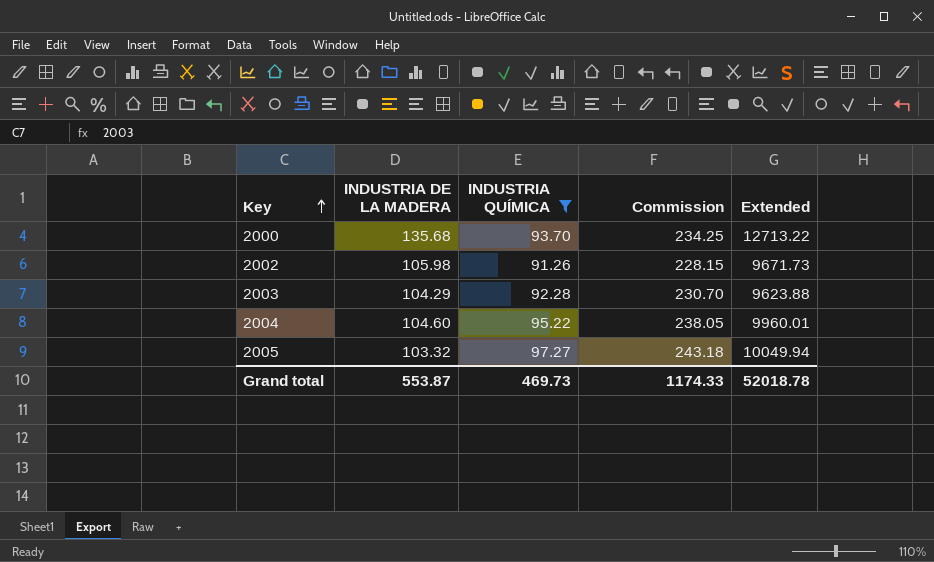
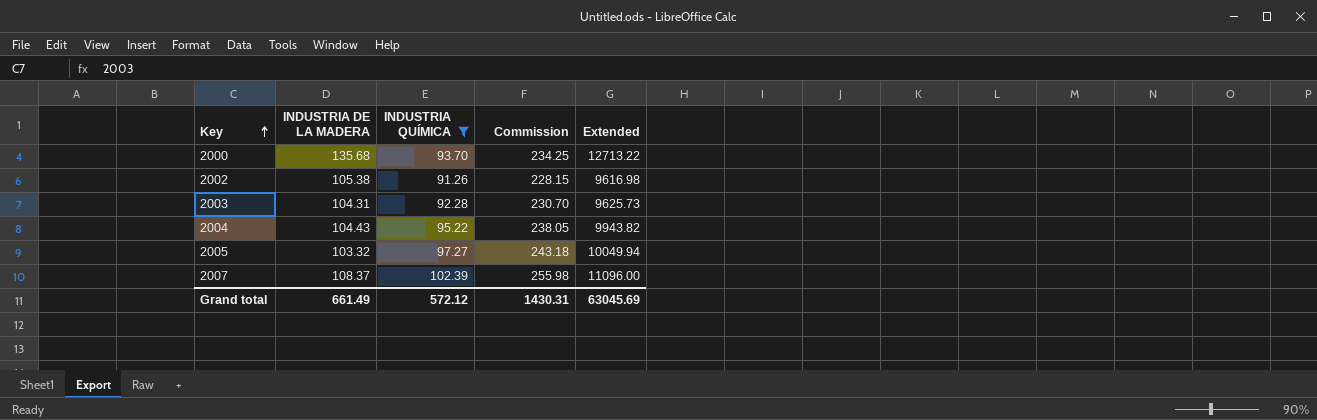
2002 | INDUSTRIA DE LA MADERA: 105.98 -> 105.38
2002 | Extended: 9671.73 -> 9616.98
2003 | INDUSTRIA DE LA MADERA: 104.29 -> 104.31
2003 | Extended: 9623.88 -> 9625.73
2004 | INDUSTRIA DE LA MADERA: 104.60 -> 104.43
2004 | Extended: 9960.01 -> 9943.82
row 2007: none -> 108.37 | 102.39 | 255.98 | 11096.00
Grand total | INDUSTRIA DE LA MADERA: 553.87 -> 661.49
Grand total | INDUSTRIA QUÍMICA: 469.73 -> 572.12
Grand total | Commission: 1174.33 -> 1430.31
Grand total | Extended: 52018.78 -> 63045.69

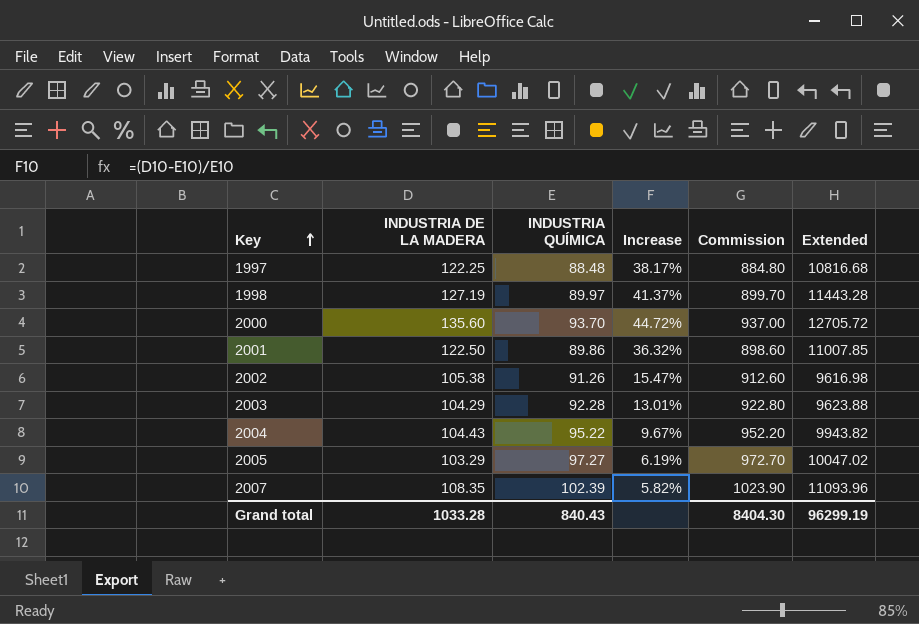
filter: INDUSTRIA QUÍMICA >= 91.26 -> none
column Increase | formula: none -> ([INDUSTRIA DE LA MADERA] - [INDUSTRIA QUÍMICA]) / [INDUSTRIA QUÍMICA]
column Commission | formula: [INDUSTRIA QUÍMICA] * 2.5 -> [INDUSTRIA QUÍMICA] * 10
2000 | INDUSTRIA DE LA MADERA: 135.68 -> 135.60
2000 | Extended: 12713.22 -> 12705.72
2003 | INDUSTRIA DE LA MADERA: 104.31 -> 104.29
2003 | Extended: 9625.73 -> 9623.88
2005 | INDUSTRIA DE LA MADERA: 103.32 -> 103.29
2005 | Extended: 10049.94 -> 10047.02
2007 | INDUSTRIA DE LA MADERA: 108.37 -> 108.35
2007 | Extended: 11096.00 -> 11093.96
Grand total | INDUSTRIA DE LA MADERA: 661.49 -> 1033.28
Grand total | INDUSTRIA QUÍMICA: 572.12 -> 840.43
Grand total | Commission: 1430.31 -> 8404.30
Grand total | Extended: 63045.69 -> 96299.19

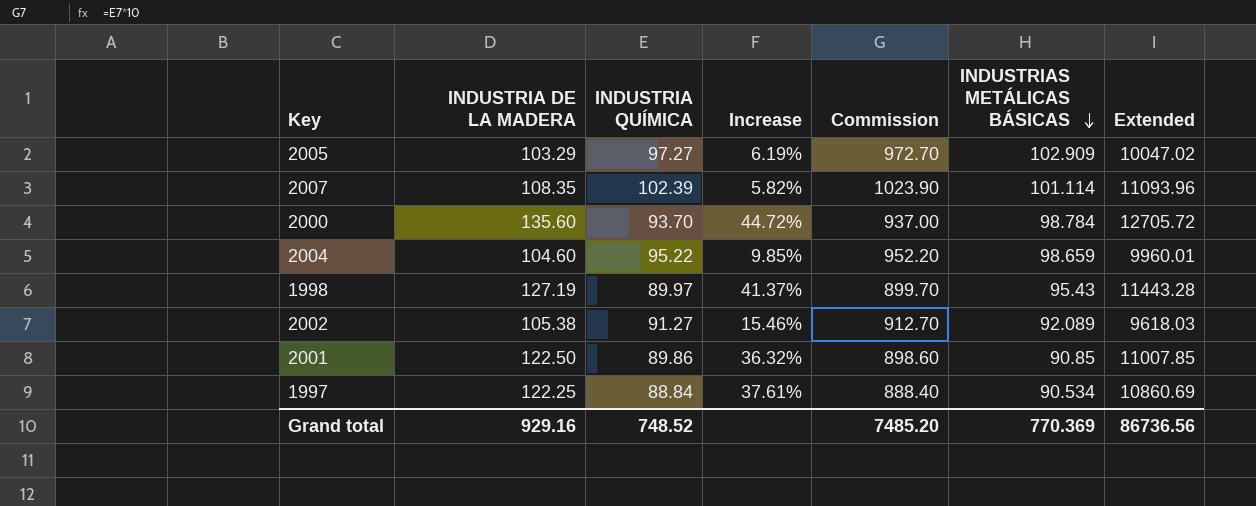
row order: Key ascending -> INDUSTRIAS METÁLICAS BÁSICAS descending
column INDUSTRIAS METÁLICAS BÁSICAS | position: none -> 6
row 2003: 104.29 | 92.28 | 13.01% | 922.80 | 9623.88 -> none
2004 | INDUSTRIA DE LA MADERA: 104.43 -> 104.60
2004 | Increase: 9.67% -> 9.85%
2004 | Extended: 9943.82 -> 9960.01
2002 | INDUSTRIA QUÍMICA: 91.26 -> 91.27
2002 | Increase: 15.47% -> 15.46%
2002 | Commission: 912.60 -> 912.70
2002 | Extended: 9616.98 -> 9618.03
1997 | INDUSTRIA QUÍMICA: 88.48 -> 88.84
1997 | Increase: 38.17% -> 37.61%
1997 | Commission: 884.80 -> 888.40
1997 | Extended: 10816.68 -> 10860.69
Grand total | INDUSTRIA DE LA MADERA: 1033.28 -> 929.16
Grand total | INDUSTRIA QUÍMICA: 840.43 -> 748.52
Grand total | Commission: 8404.30 -> 7485.20
Grand total | Extended: 96299.19 -> 86736.56

